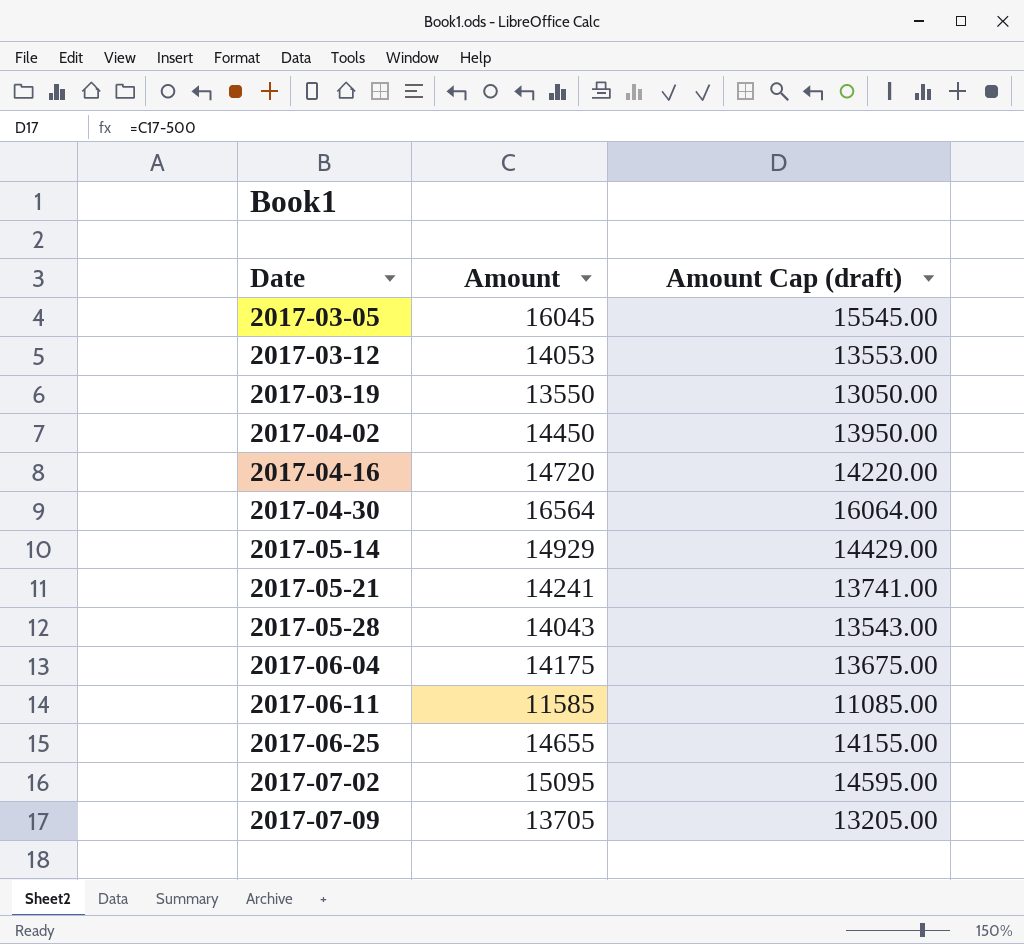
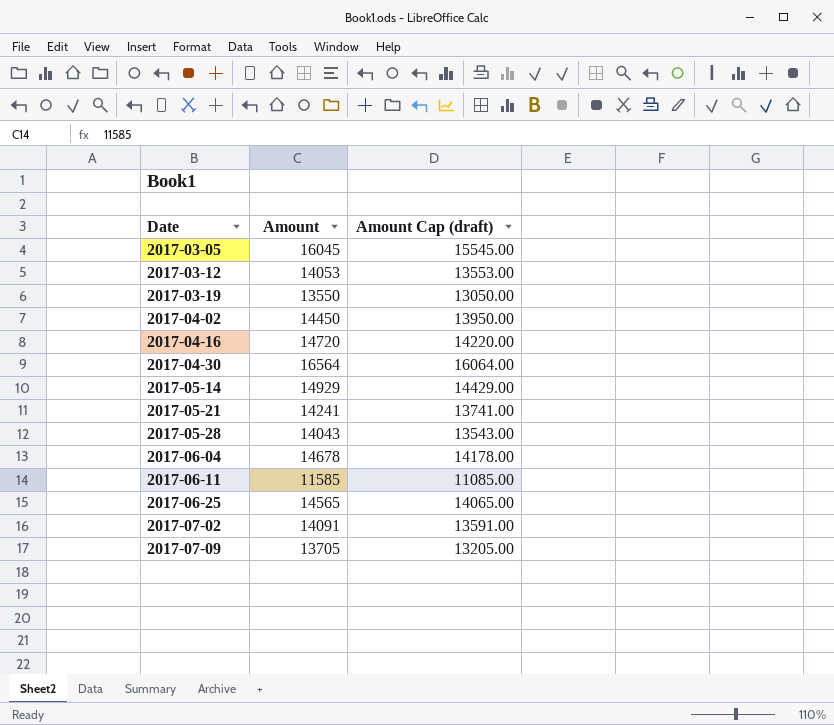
2017-06-04 | Amount: 14175 -> 14678
2017-06-04 | Amount Cap (draft): 13675.00 -> 14178.00
2017-06-25 | Amount: 14655 -> 14565
2017-06-25 | Amount Cap (draft): 14155.00 -> 14065.00
2017-07-02 | Amount: 15095 -> 14091
2017-07-02 | Amount Cap (draft): 14595.00 -> 13591.00

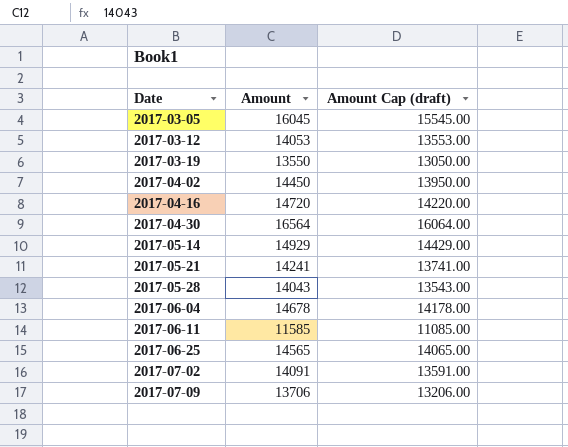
2017-07-09 | Amount: 13705 -> 13706
2017-07-09 | Amount Cap (draft): 13205.00 -> 13206.00

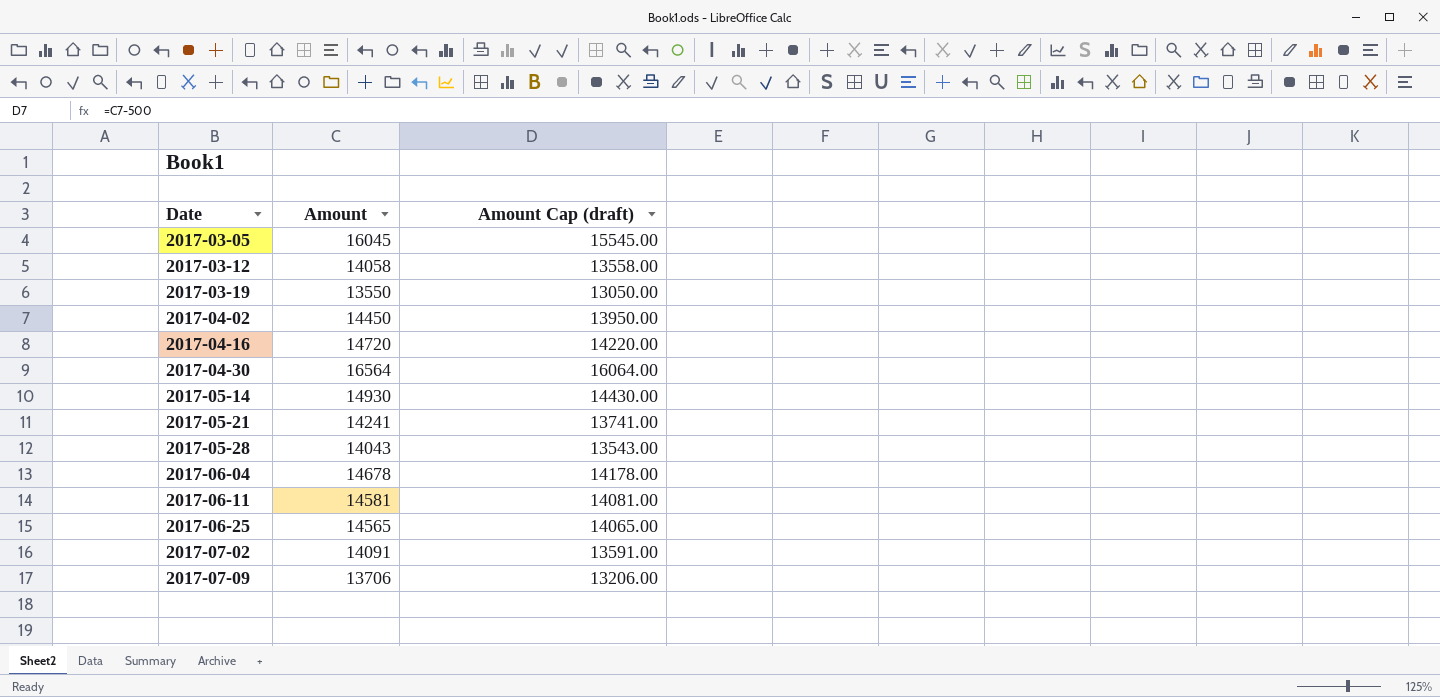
2017-03-12 | Amount: 14053 -> 14058
2017-03-12 | Amount Cap (draft): 13553.00 -> 13558.00
2017-05-14 | Amount: 14929 -> 14930
2017-05-14 | Amount Cap (draft): 14429.00 -> 14430.00
2017-06-11 | Amount: 11585 -> 14581
2017-06-11 | Amount Cap (draft): 11085.00 -> 14081.00

